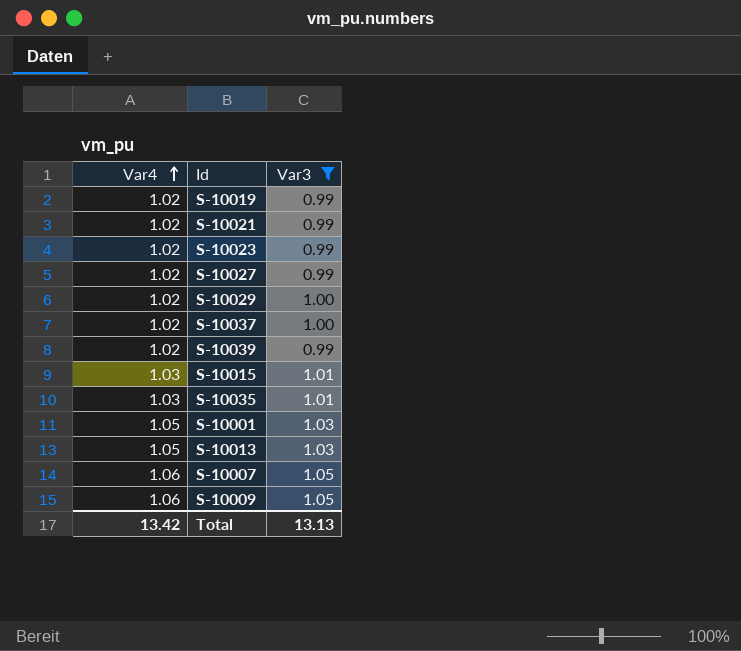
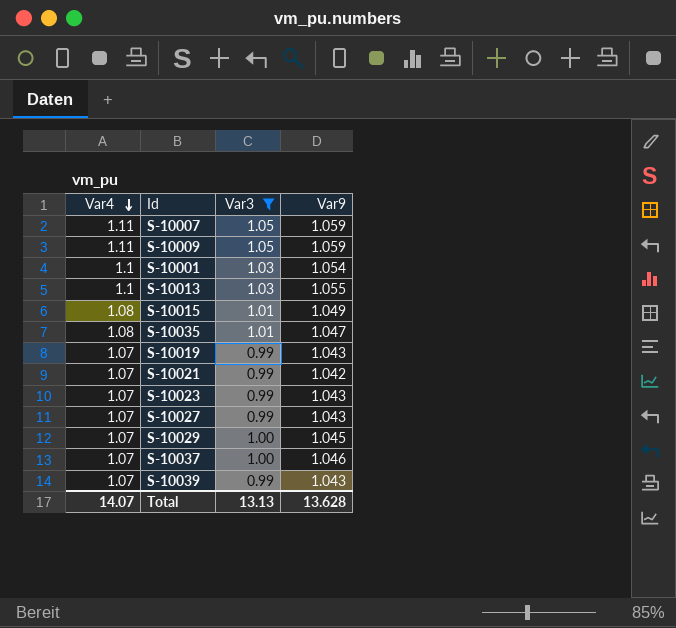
row order: Var4 ascending -> Var4 descending
column Var9 | position: none -> 4
S-10007 | Var4: 1.06 -> 1.11
S-10009 | Var4: 1.06 -> 1.11
S-10001 | Var4: 1.05 -> 1.1
S-10013 | Var4: 1.05 -> 1.1
S-10015 | Var4: 1.03 -> 1.08
S-10035 | Var4: 1.03 -> 1.08
S-10019 | Var4: 1.02 -> 1.07
S-10021 | Var4: 1.02 -> 1.07
S-10023 | Var4: 1.02 -> 1.07
S-10027 | Var4: 1.02 -> 1.07
S-10029 | Var4: 1.02 -> 1.07
S-10037 | Var4: 1.02 -> 1.07
S-10039 | Var4: 1.02 -> 1.07
Total | Var4: 13.42 -> 14.07

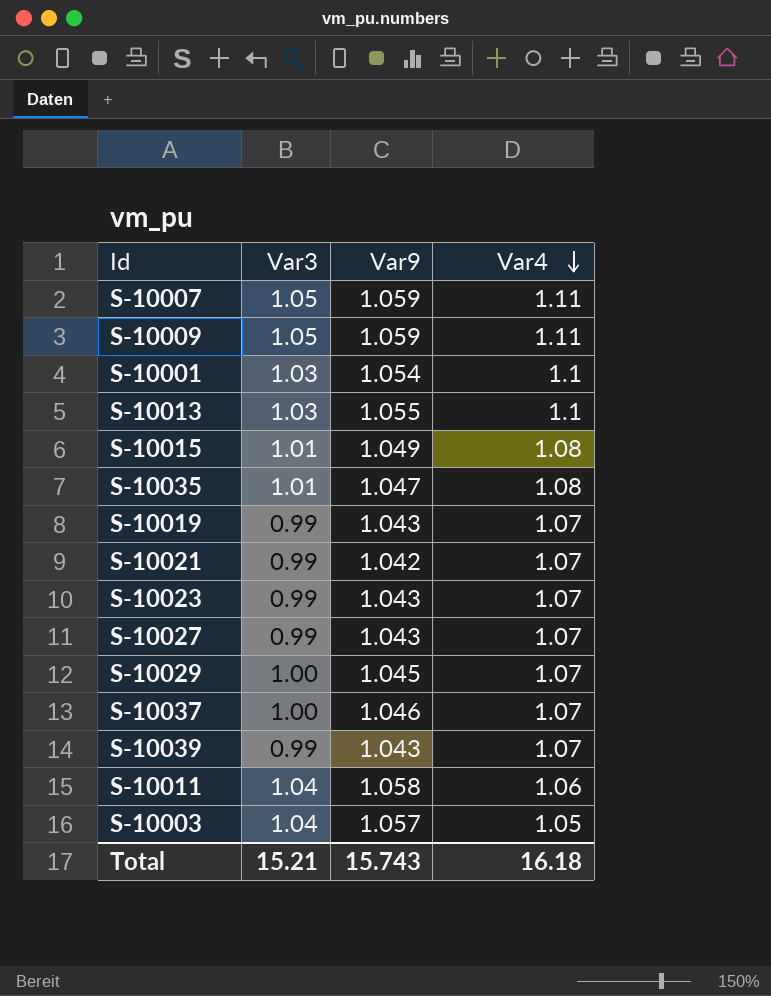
filter: Var3 != 1.04 -> none
column Var4 | position: 1 -> 4
Total | Var3: 13.13 -> 15.21
Total | Var9: 13.628 -> 15.743
Total | Var4: 14.07 -> 16.18

